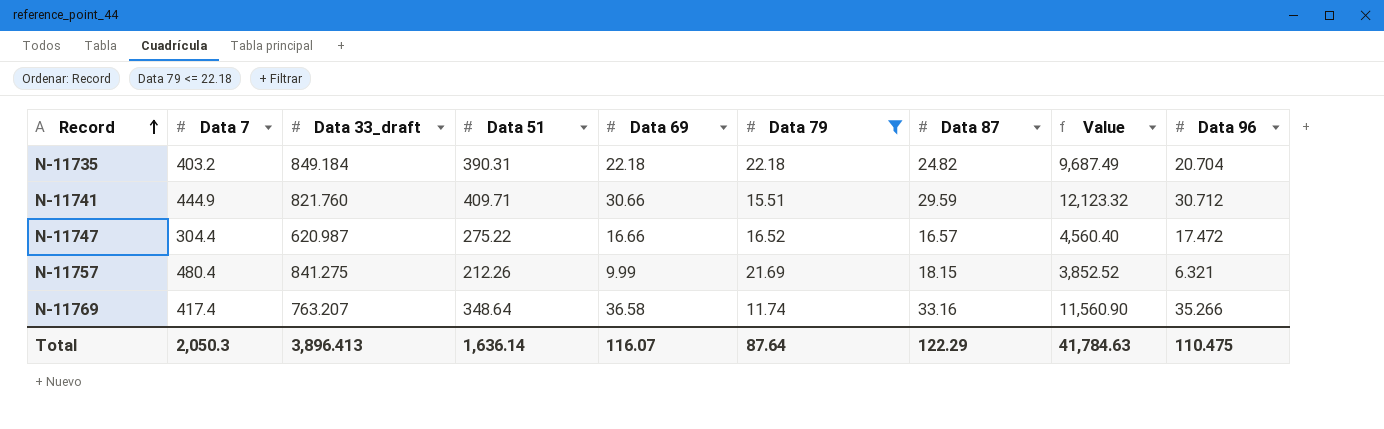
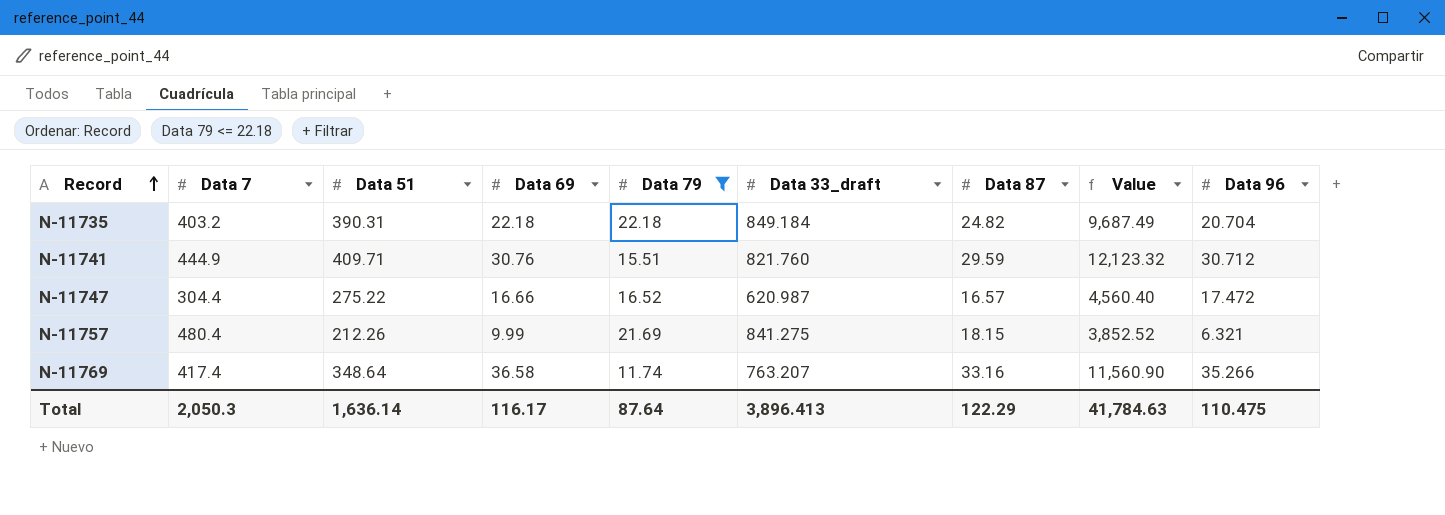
column Data 33_draft | position: 3 -> 6
N-11741 | Data 69: 30.66 -> 30.76
Total | Data 69: 116.07 -> 116.17

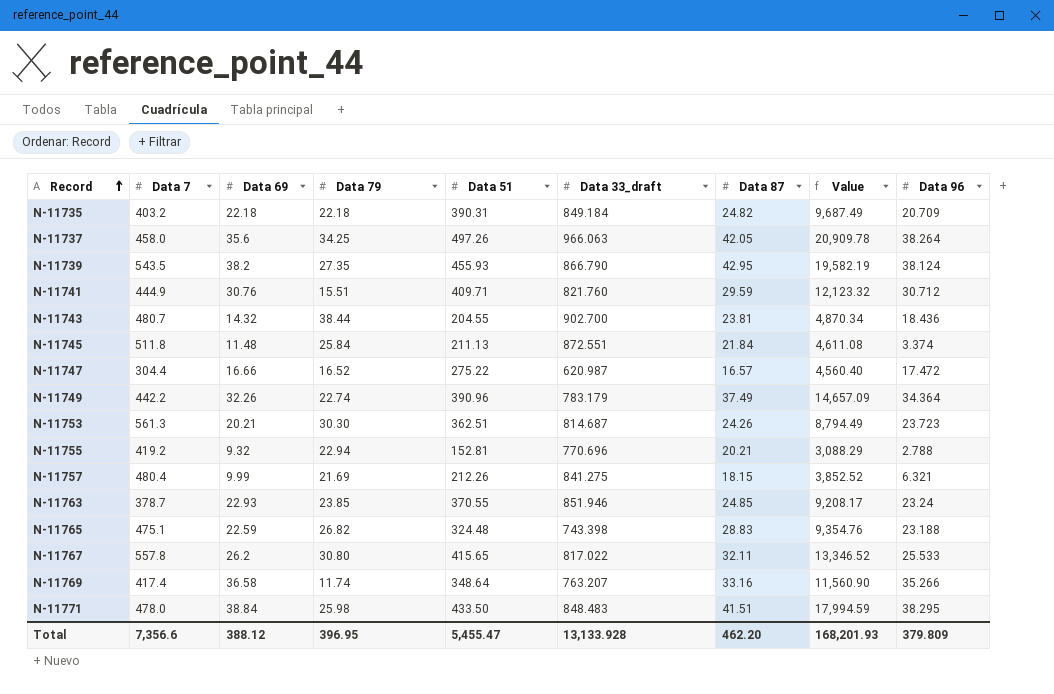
filter: Data 79 <= 22.18 -> none
column Data 51 | position: 3 -> 5
N-11735 | Data 96: 20.704 -> 20.709
Total | Data 7: 2,050.3 -> 7,356.6
Total | Data 69: 116.17 -> 388.12
Total | Data 79: 87.64 -> 396.95
Total | Data 51: 1,636.14 -> 5,455.47
Total | Data 33_draft: 3,896.413 -> 13,133.928
Total | Data 87: 122.29 -> 462.20
Total | Value: 41,784.63 -> 168,201.93
Total | Data 96: 110.475 -> 379.809

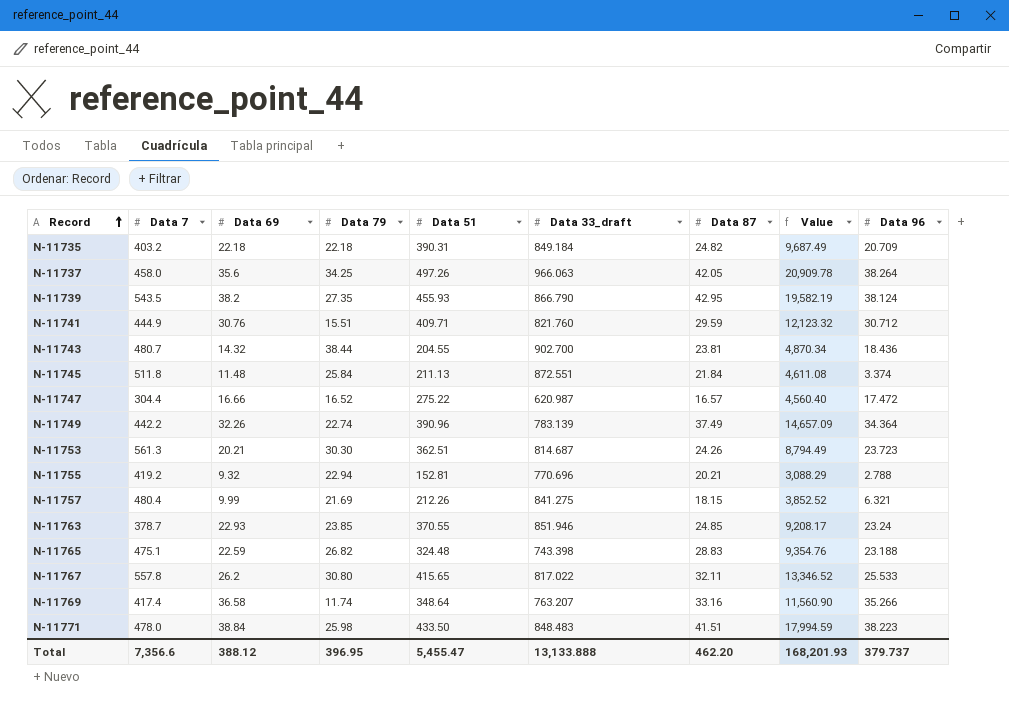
N-11749 | Data 33_draft: 783.179 -> 783.139
N-11771 | Data 96: 38.295 -> 38.223
Total | Data 33_draft: 13,133.928 -> 13,133.888
Total | Data 96: 379.809 -> 379.737

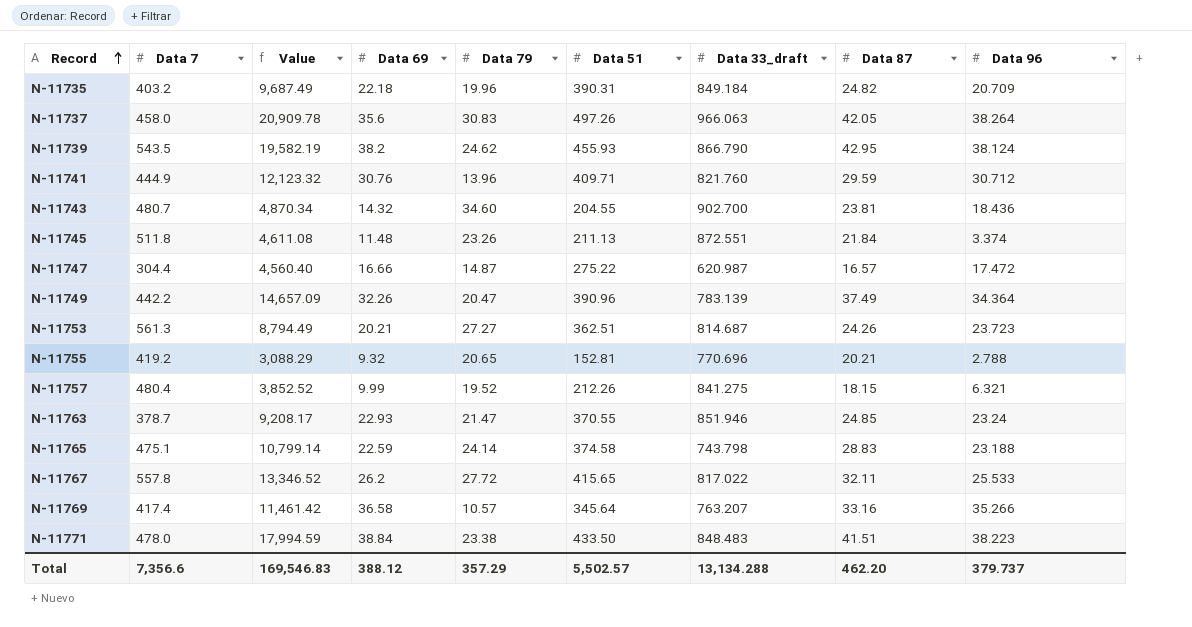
column Value | position: 8 -> 3
N-11735 | Data 79: 22.18 -> 19.96
N-11737 | Data 79: 34.25 -> 30.83
N-11739 | Data 79: 27.35 -> 24.62
N-11741 | Data 79: 15.51 -> 13.96
N-11743 | Data 79: 38.44 -> 34.60
N-11745 | Data 79: 25.84 -> 23.26
N-11747 | Data 79: 16.52 -> 14.87
N-11749 | Data 79: 22.74 -> 20.47
N-11753 | Data 79: 30.30 -> 27.27
N-11755 | Data 79: 22.94 -> 20.65
N-11757 | Data 79: 21.69 -> 19.52
N-11763 | Data 79: 23.85 -> 21.47
N-11765 | Value: 9,354.76 -> 10,799.14
N-11765 | Data 79: 26.82 -> 24.14
N-11765 | Data 51: 324.48 -> 374.58
N-11765 | Data 33_draft: 743.398 -> 743.798
N-11767 | Data 79: 30.80 -> 27.72
N-11769 | Value: 11,560.90 -> 11,461.42
N-11769 | Data 79: 11.74 -> 10.57
N-11769 | Data 51: 348.64 -> 345.64
N-11771 | Data 79: 25.98 -> 23.38
Total | Value: 168,201.93 -> 169,546.83
Total | Data 79: 396.95 -> 357.29
Total | Data 51: 5,455.47 -> 5,502.57
Total | Data 33_draft: 13,133.888 -> 13,134.288

